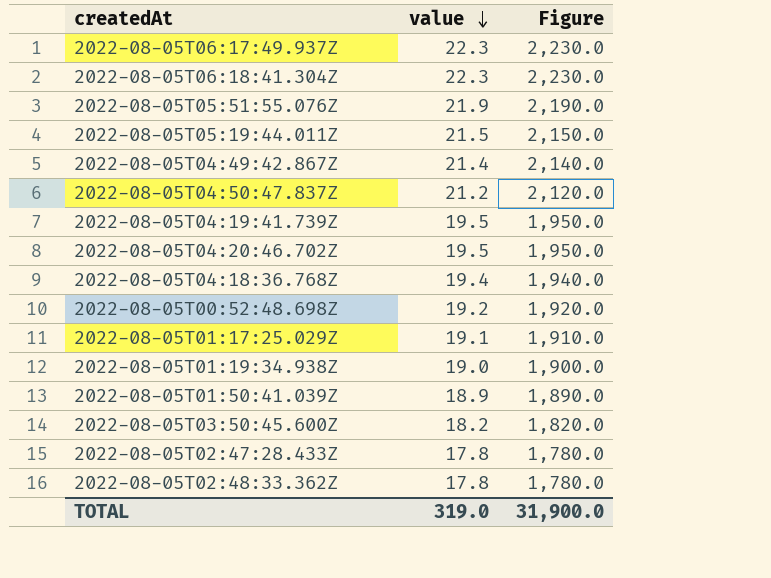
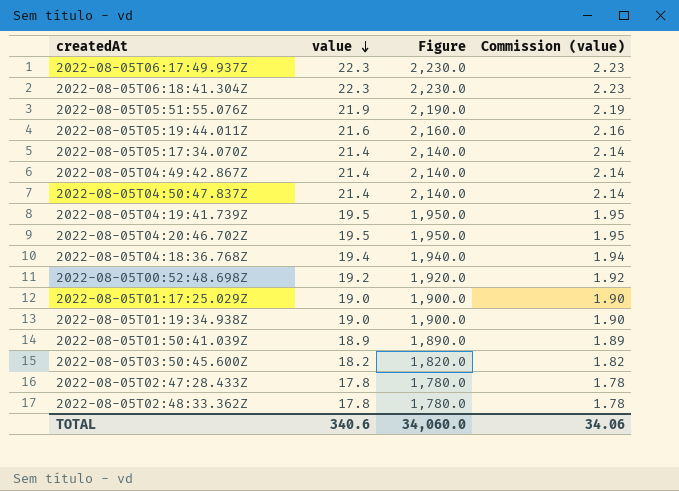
column Commission (value) | formula: none -> [value] * 0.1
2022-08-05T05:19:44.011Z | value: 21.5 -> 21.6
2022-08-05T05:19:44.011Z | Figure: 2,150.0 -> 2,160.0
row 2022-08-05T05:17:34.070Z: none -> 21.4 | 2,140.0 | 2.14
2022-08-05T04:50:47.837Z | value: 21.2 -> 21.4
2022-08-05T04:50:47.837Z | Figure: 2,120.0 -> 2,140.0
2022-08-05T01:17:25.029Z | value: 19.1 -> 19.0
2022-08-05T01:17:25.029Z | Figure: 1,910.0 -> 1,900.0
TOTAL | value: 319.0 -> 340.6
TOTAL | Figure: 31,900.0 -> 34,060.0

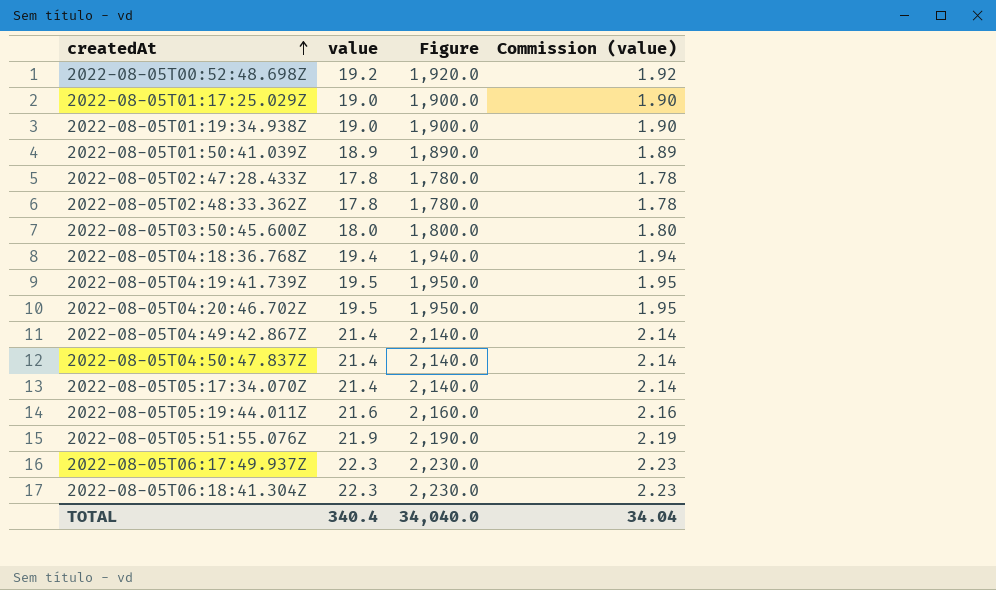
row order: value descending -> createdAt ascending
2022-08-05T03:50:45.600Z | value: 18.2 -> 18.0
2022-08-05T03:50:45.600Z | Figure: 1,820.0 -> 1,800.0
2022-08-05T03:50:45.600Z | Commission (value): 1.82 -> 1.80
TOTAL | value: 340.6 -> 340.4
TOTAL | Figure: 34,060.0 -> 34,040.0
TOTAL | Commission (value): 34.06 -> 34.04

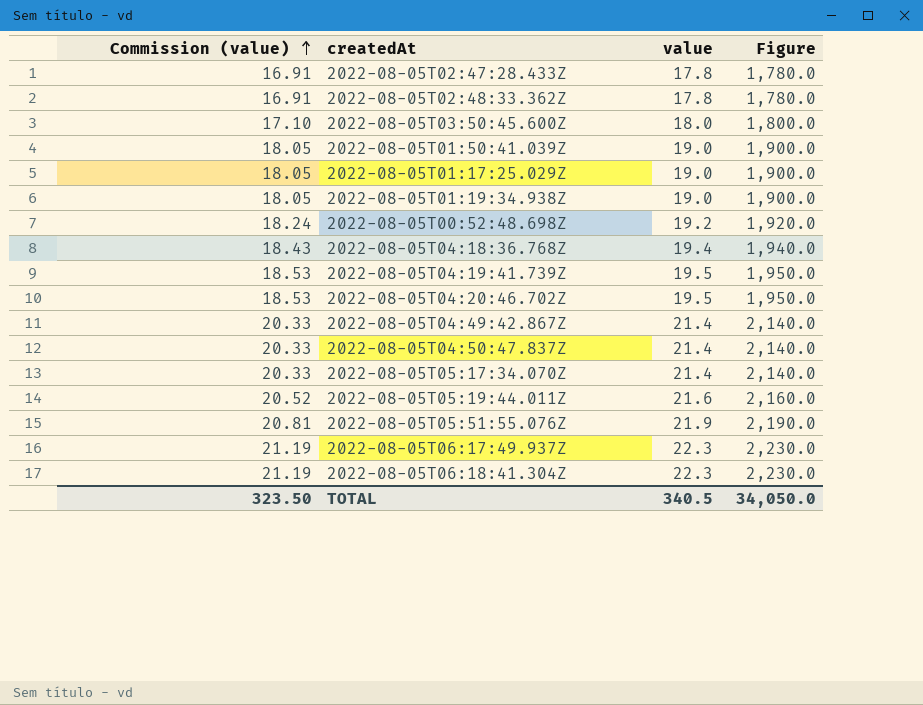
row order: createdAt ascending -> Commission (value) ascending
column Commission (value) | formula: [value] * 0.1 -> [value] * 0.95
column Commission (value) | position: 4 -> 1
2022-08-05T01:50:41.039Z | value: 18.9 -> 19.0
2022-08-05T01:50:41.039Z | Figure: 1,890.0 -> 1,900.0
TOTAL | Commission (value): 34.04 -> 323.50
TOTAL | value: 340.4 -> 340.5
TOTAL | Figure: 34,040.0 -> 34,050.0

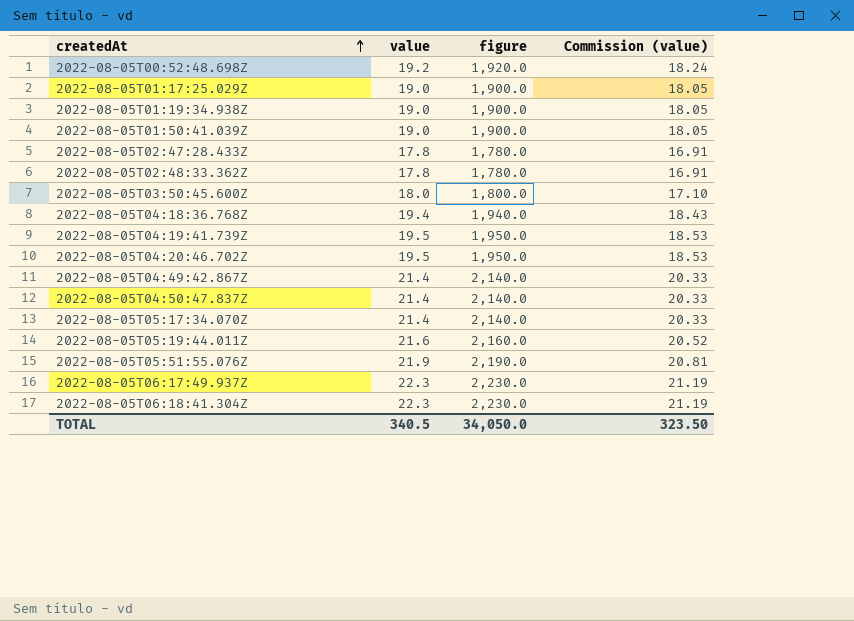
row order: Commission (value) ascending -> createdAt ascending
column name: Figure -> figure
column Commission (value) | position: 1 -> 4

